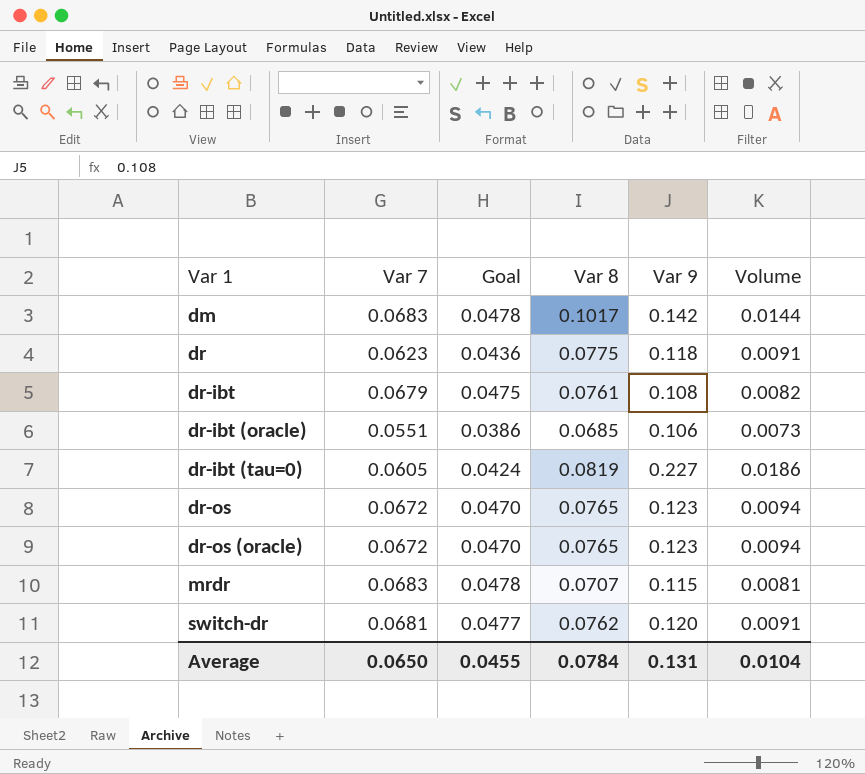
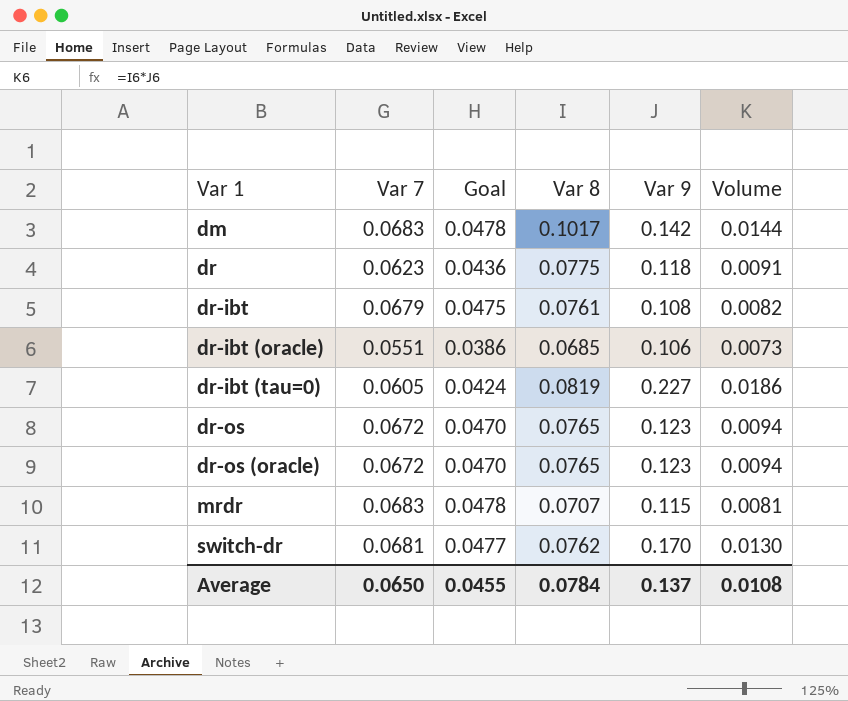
switch-dr | Var 9: 0.120 -> 0.170
switch-dr | Volume: 0.0091 -> 0.0130
Average | Var 9: 0.131 -> 0.137
Average | Volume: 0.0104 -> 0.0108

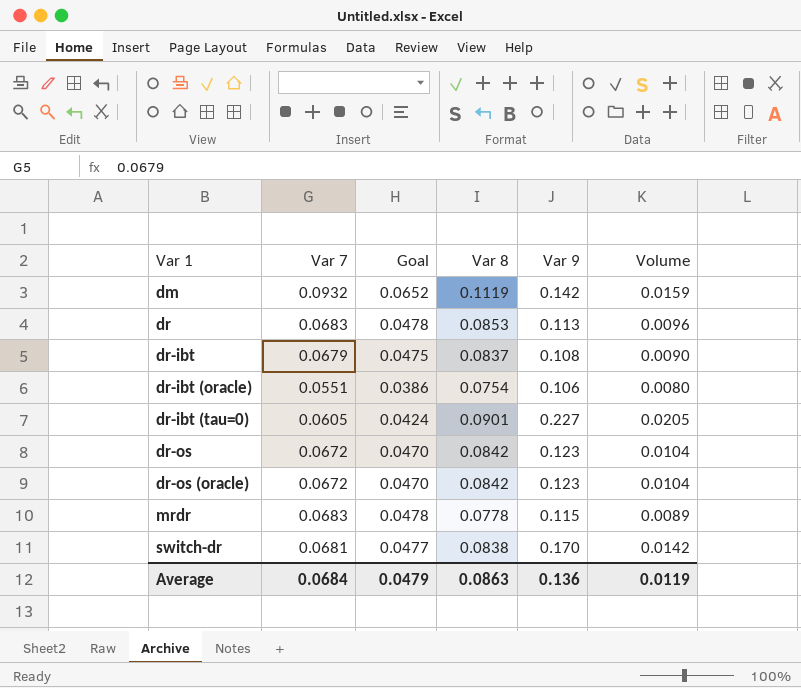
dm | Var 7: 0.0683 -> 0.0932
dm | Goal: 0.0478 -> 0.0652
dm | Var 8: 0.1017 -> 0.1119
dm | Volume: 0.0144 -> 0.0159
dr | Var 7: 0.0623 -> 0.0683
dr | Goal: 0.0436 -> 0.0478
dr | Var 8: 0.0775 -> 0.0853
dr | Var 9: 0.118 -> 0.113
dr | Volume: 0.0091 -> 0.0096
dr-ibt | Var 8: 0.0761 -> 0.0837
dr-ibt | Volume: 0.0082 -> 0.0090
dr-ibt (oracle) | Var 8: 0.0685 -> 0.0754
dr-ibt (oracle) | Volume: 0.0073 -> 0.0080
dr-ibt (tau=0) | Var 8: 0.0819 -> 0.0901
dr-ibt (tau=0) | Volume: 0.0186 -> 0.0205
dr-os | Var 8: 0.0765 -> 0.0842
dr-os | Volume: 0.0094 -> 0.0104
dr-os (oracle) | Var 8: 0.0765 -> 0.0842
dr-os (oracle) | Volume: 0.0094 -> 0.0104
mrdr | Var 8: 0.0707 -> 0.0778
mrdr | Volume: 0.0081 -> 0.0089
switch-dr | Var 8: 0.0762 -> 0.0838
switch-dr | Volume: 0.0130 -> 0.0142
Average | Var 7: 0.0650 -> 0.0684
Average | Goal: 0.0455 -> 0.0479
Average | Var 8: 0.0784 -> 0.0863
Average | Var 9: 0.137 -> 0.136
Average | Volume: 0.0108 -> 0.0119

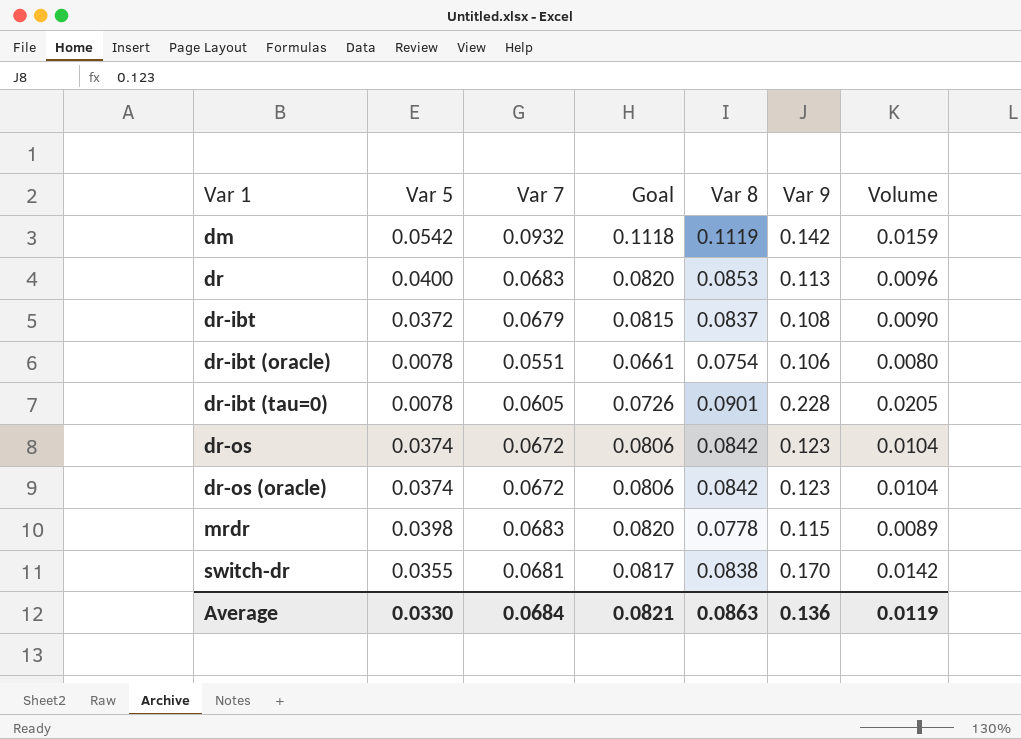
column Var 5 | position: none -> 2
column Goal | formula: [Var 7] * 0.7 -> [Var 7] * 1.2
dr-ibt (tau=0) | Var 9: 0.227 -> 0.228
Average | Goal: 0.0479 -> 0.0821

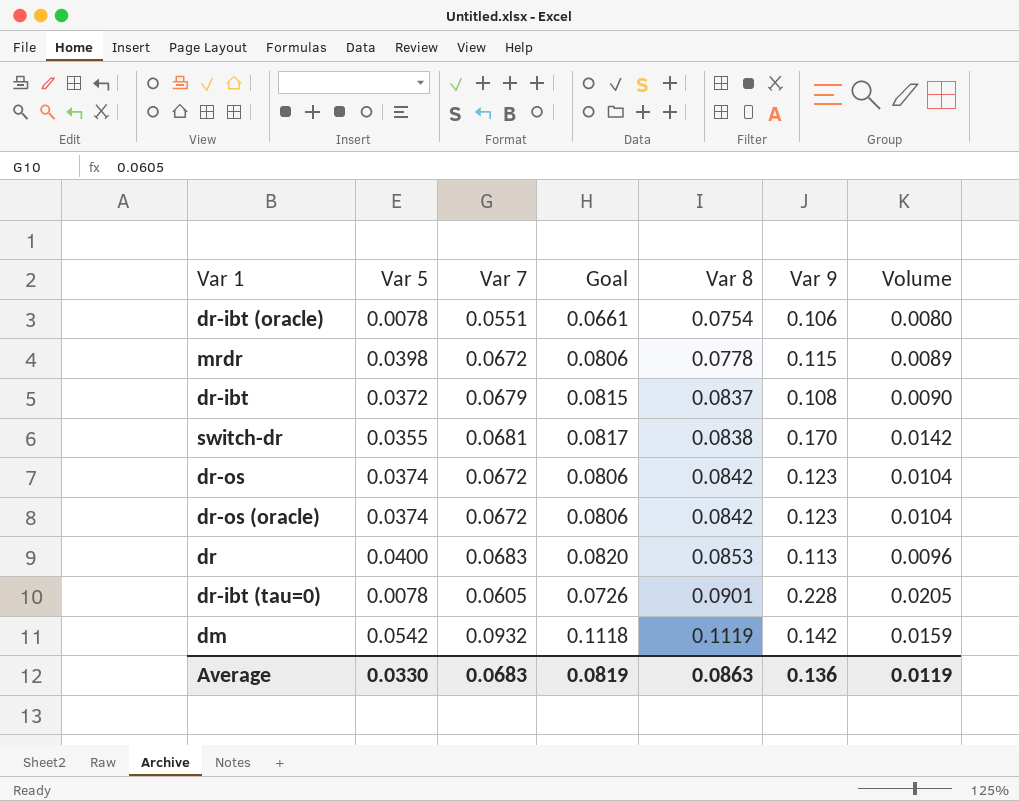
row order: Var 1 ascending -> Var 8 ascending
mrdr | Var 7: 0.0683 -> 0.0672
mrdr | Goal: 0.0820 -> 0.0806
Average | Var 7: 0.0684 -> 0.0683
Average | Goal: 0.0821 -> 0.0819

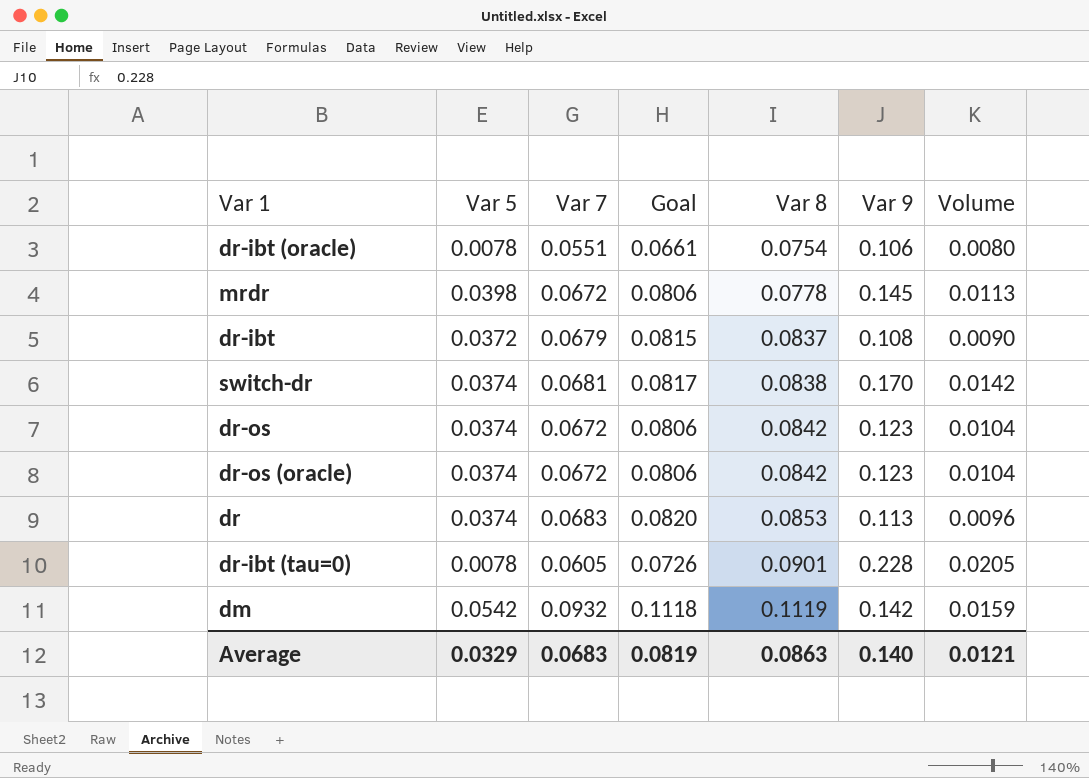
mrdr | Var 9: 0.115 -> 0.145
mrdr | Volume: 0.0089 -> 0.0113
switch-dr | Var 5: 0.0355 -> 0.0374
dr | Var 5: 0.0400 -> 0.0374
Average | Var 5: 0.0330 -> 0.0329
Average | Var 9: 0.136 -> 0.140
Average | Volume: 0.0119 -> 0.0121

